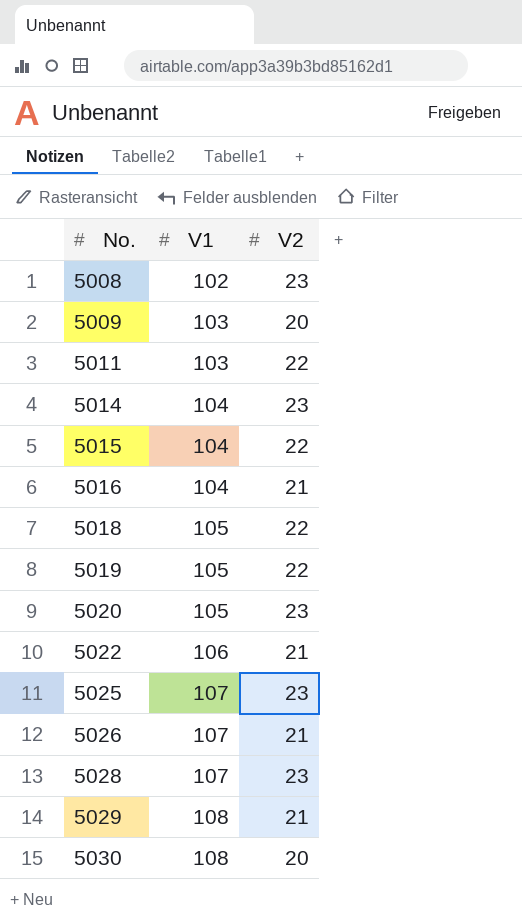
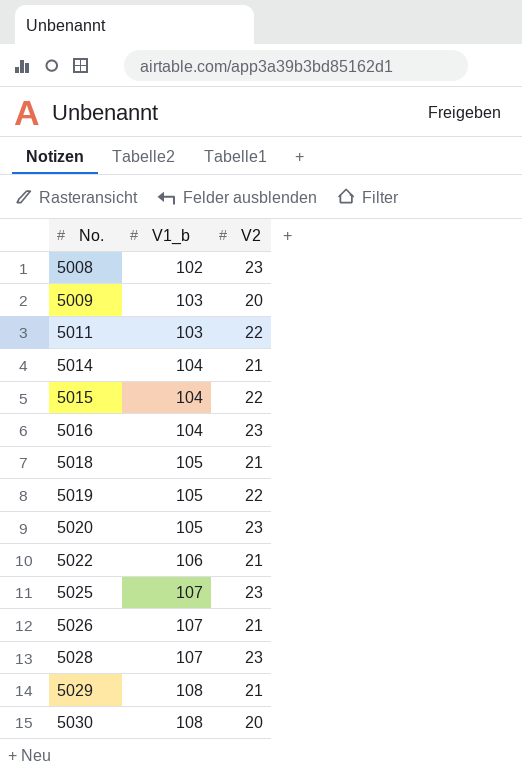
column name: V1 -> V1_b
5014 | V2: 23 -> 21
5016 | V2: 21 -> 23
5018 | V2: 22 -> 21

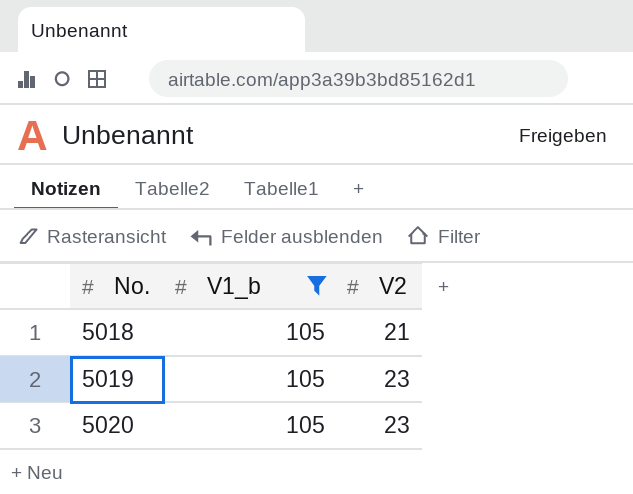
filter: none -> V1_b = 105
5019 | V2: 22 -> 23

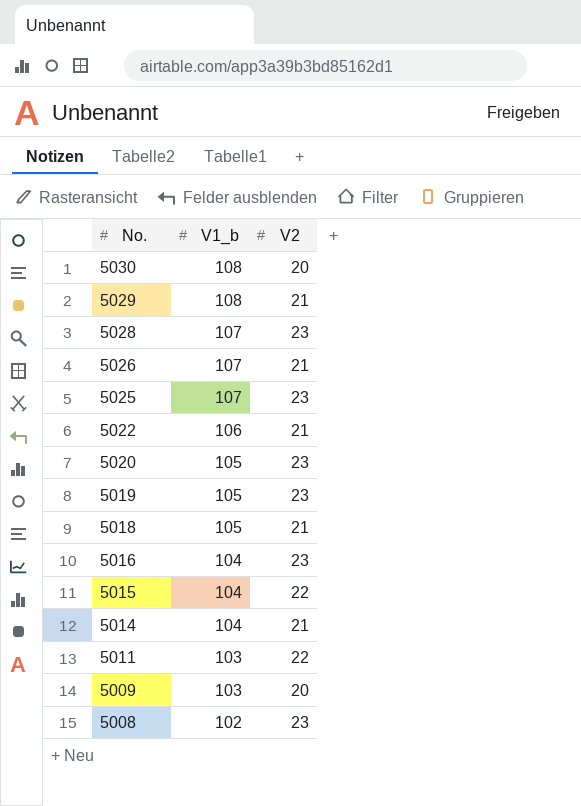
filter: V1_b = 105 -> none
row order: No. ascending -> No. descending

